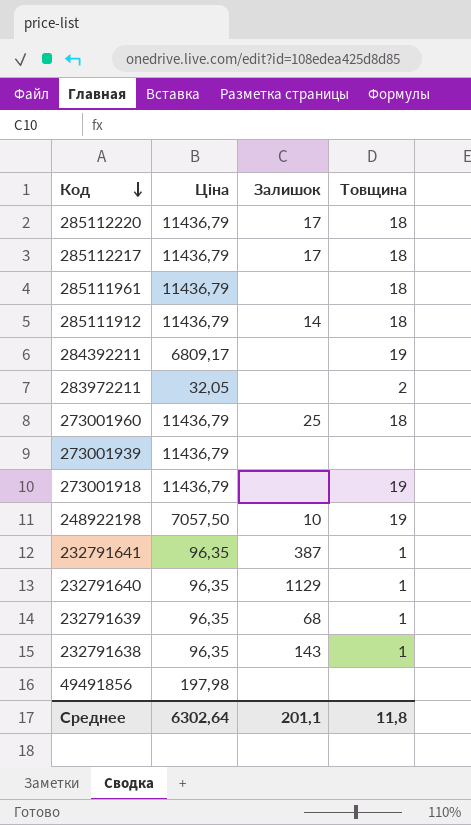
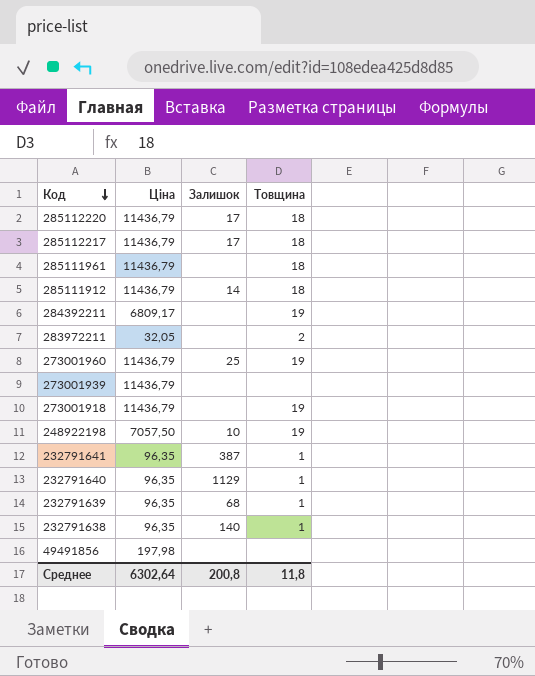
273001960 | Товщина: 18 -> 19
232791638 | Залишок: 143 -> 140
Среднее | Залишок: 201,1 -> 200,8

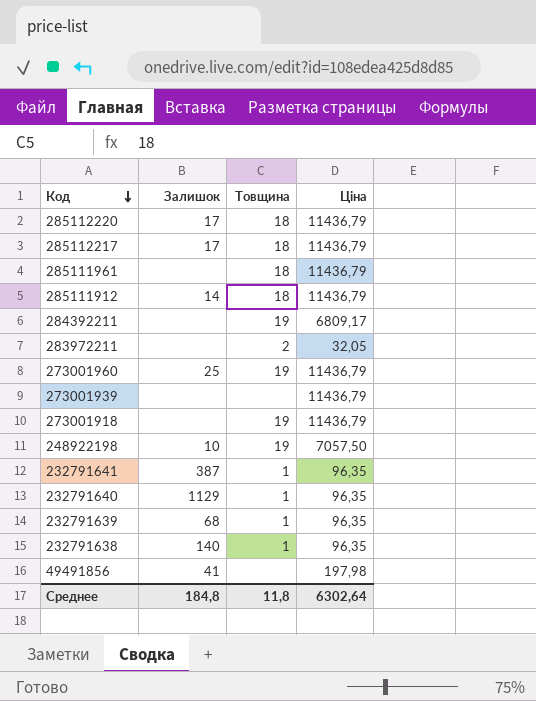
column Ціна | position: 2 -> 4
49491856 | Залишок: none -> 41
Среднее | Залишок: 200,8 -> 184,8

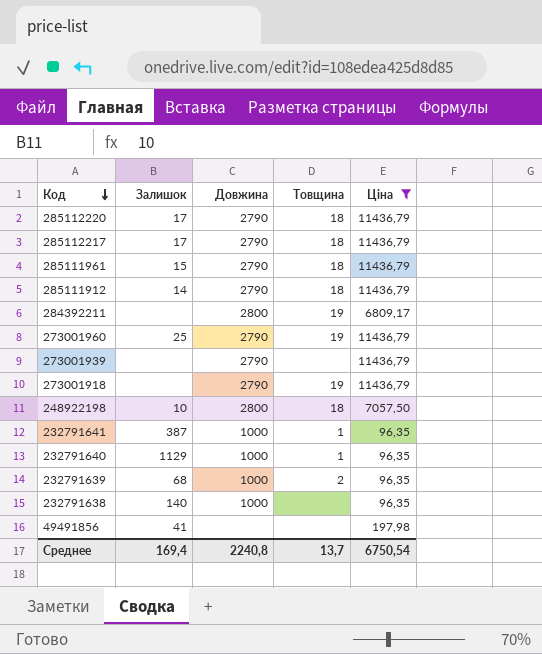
filter: none -> Ціна != 32,05
column Довжина | position: none -> 3
285111961 | Залишок: none -> 15
248922198 | Товщина: 19 -> 18
232791639 | Товщина: 1 -> 2
232791638 | Товщина: 1 -> none
Среднее | Залишок: 184,8 -> 169,4
Среднее | Товщина: 11,8 -> 13,7
Среднее | Ціна: 6302,64 -> 6750,54

